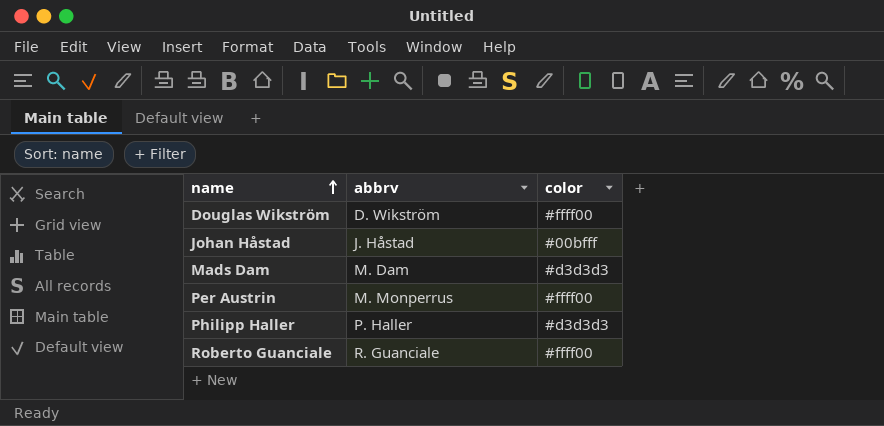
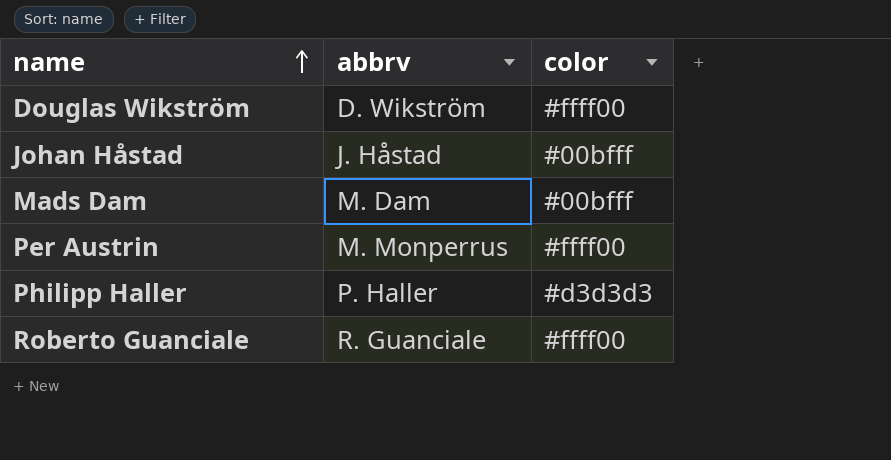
Mads Dam | color: #d3d3d3 -> #00bfff

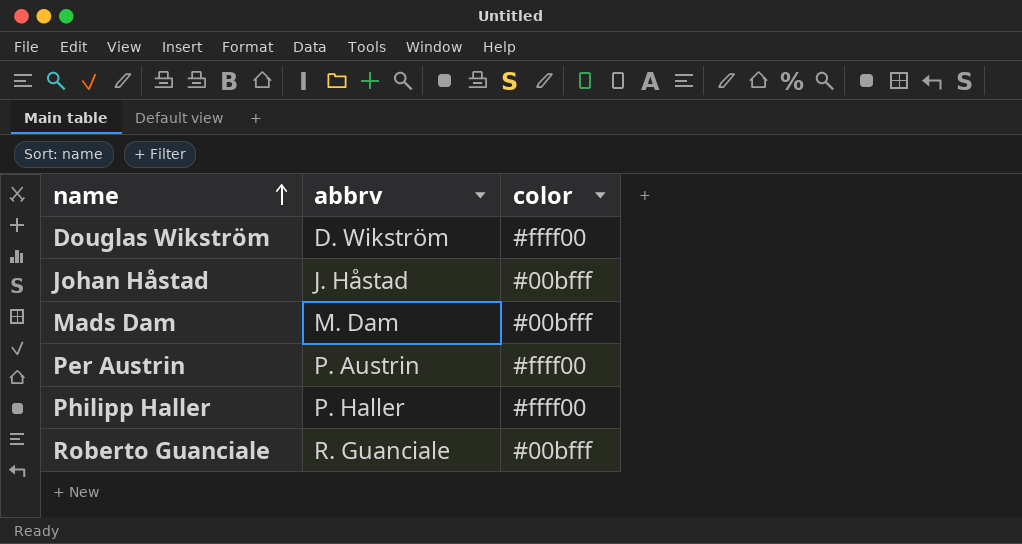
Per Austrin | abbrv: M. Monperrus -> P. Austrin
Philipp Haller | color: #d3d3d3 -> #ffff00
Roberto Guanciale | color: #ffff00 -> #00bfff

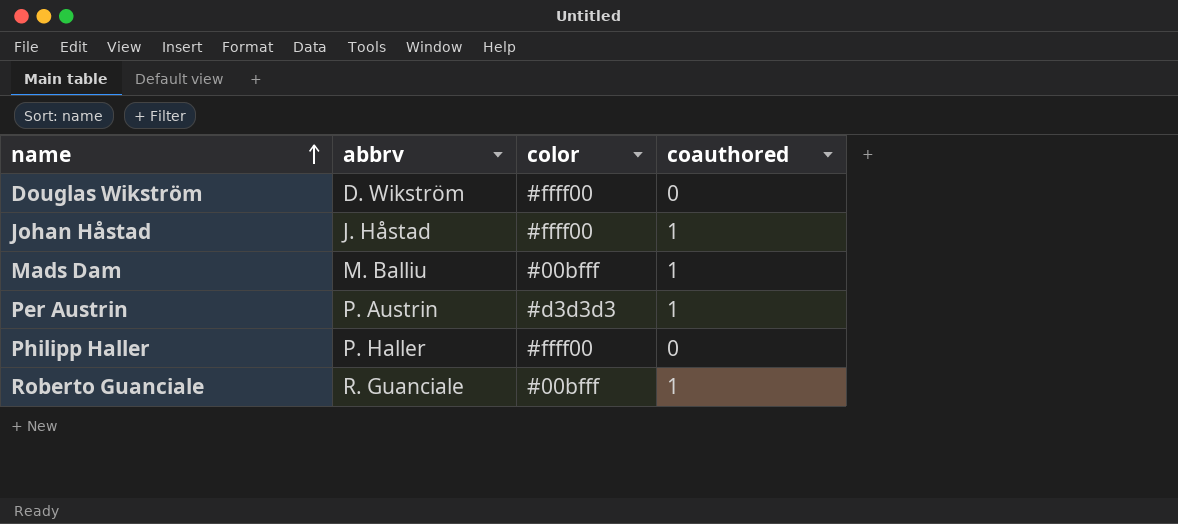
column coauthored | position: none -> 4
Johan Håstad | color: #00bfff -> #ffff00
Mads Dam | abbrv: M. Dam -> M. Balliu
Per Austrin | color: #ffff00 -> #d3d3d3

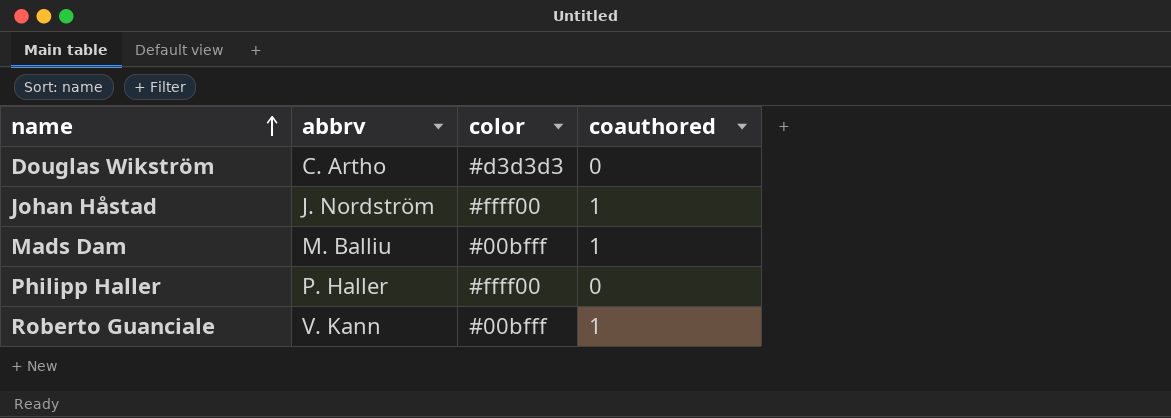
row Per Austrin: P. Austrin | #d3d3d3 | 1 -> none
Douglas Wikström | abbrv: D. Wikström -> C. Artho
Douglas Wikström | color: #ffff00 -> #d3d3d3
Johan Håstad | abbrv: J. Håstad -> J. Nordström
Roberto Guanciale | abbrv: R. Guanciale -> V. Kann

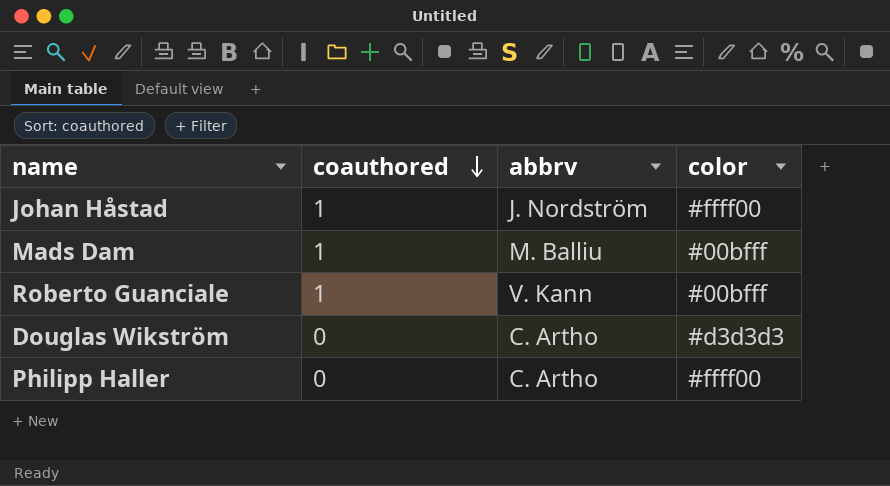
row order: name ascending -> coauthored descending
column coauthored | position: 4 -> 2
Philipp Haller | abbrv: P. Haller -> C. Artho

